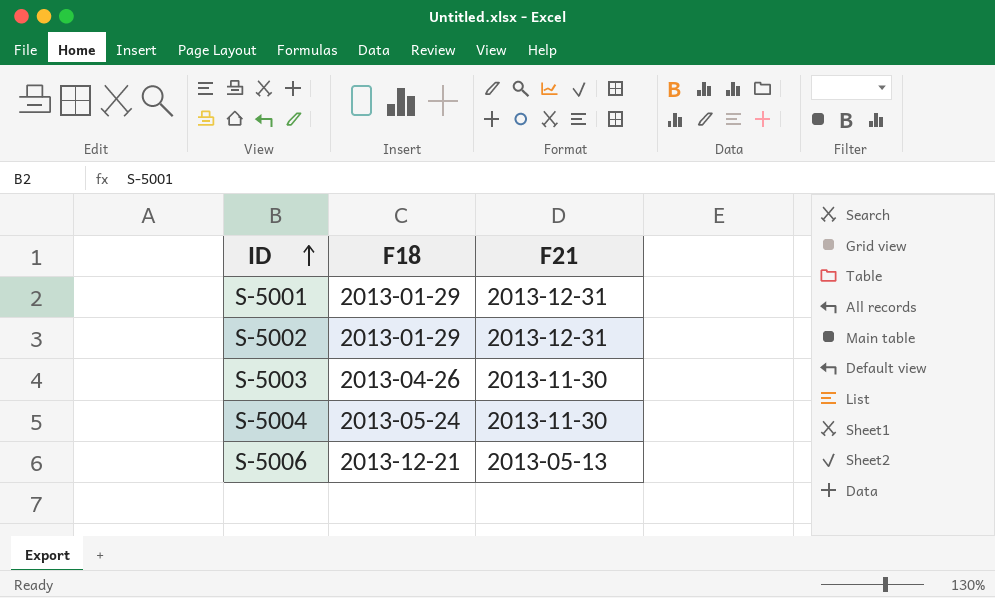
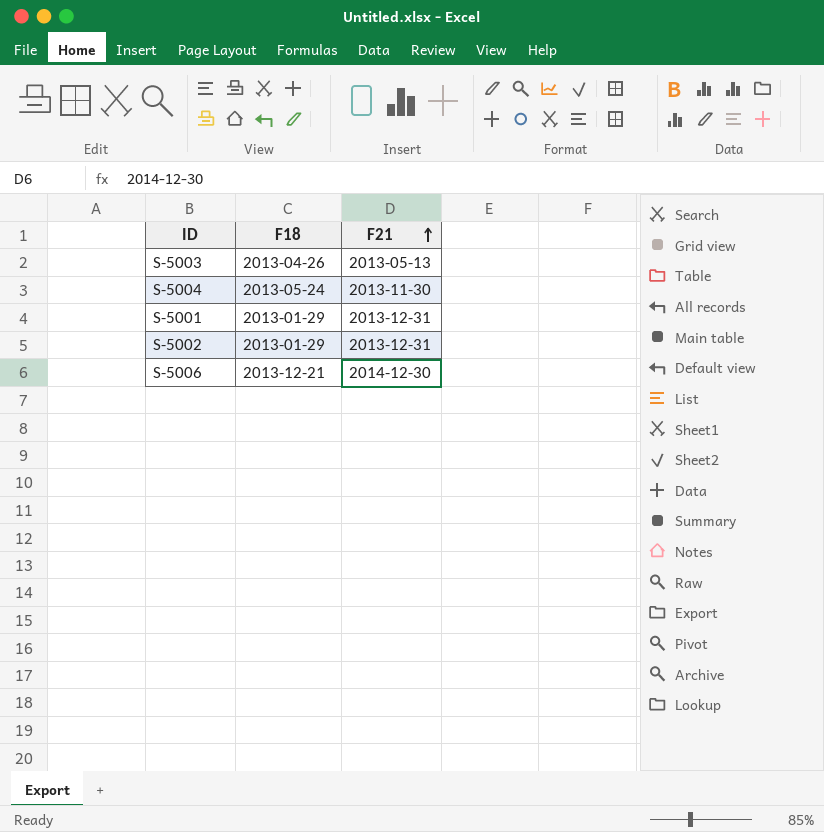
row order: ID ascending -> F21 ascending
S-5003 | F21: 2013-11-30 -> 2013-05-13
S-5006 | F21: 2013-05-13 -> 2014-12-30

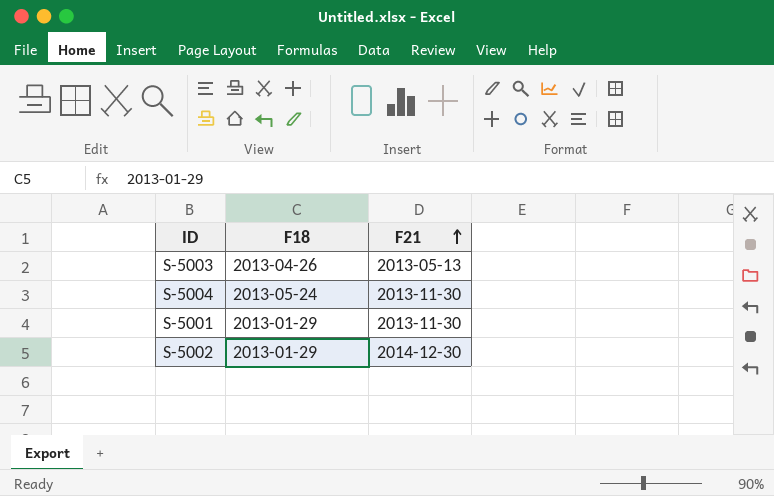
row S-5006: 2013-12-21 | 2014-12-30 -> none
S-5001 | F21: 2013-12-31 -> 2013-11-30
S-5002 | F21: 2013-12-31 -> 2014-12-30

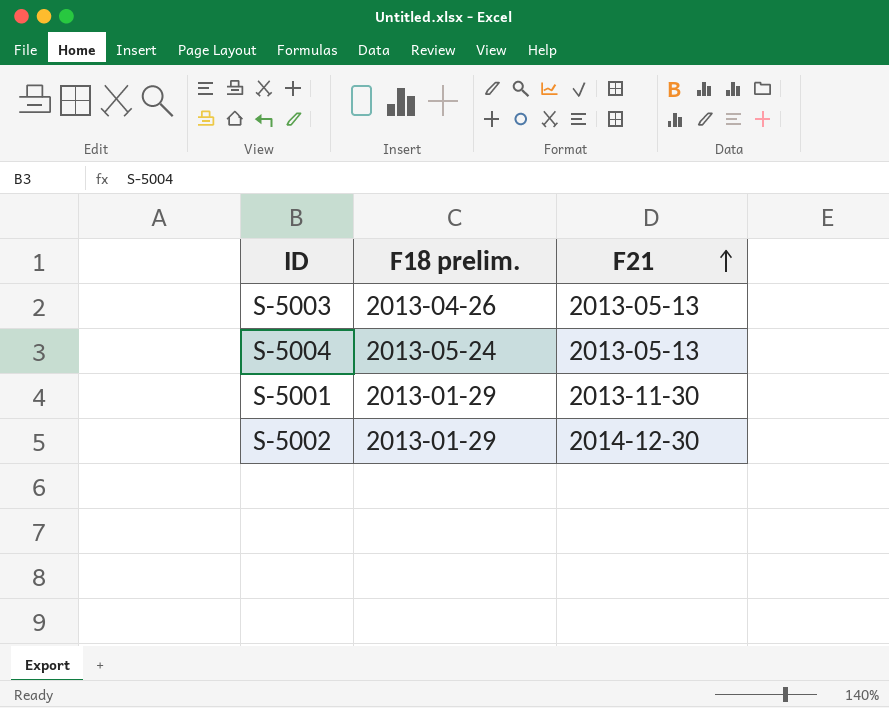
column name: F18 -> F18 prelim.
S-5004 | F21: 2013-11-30 -> 2013-05-13

